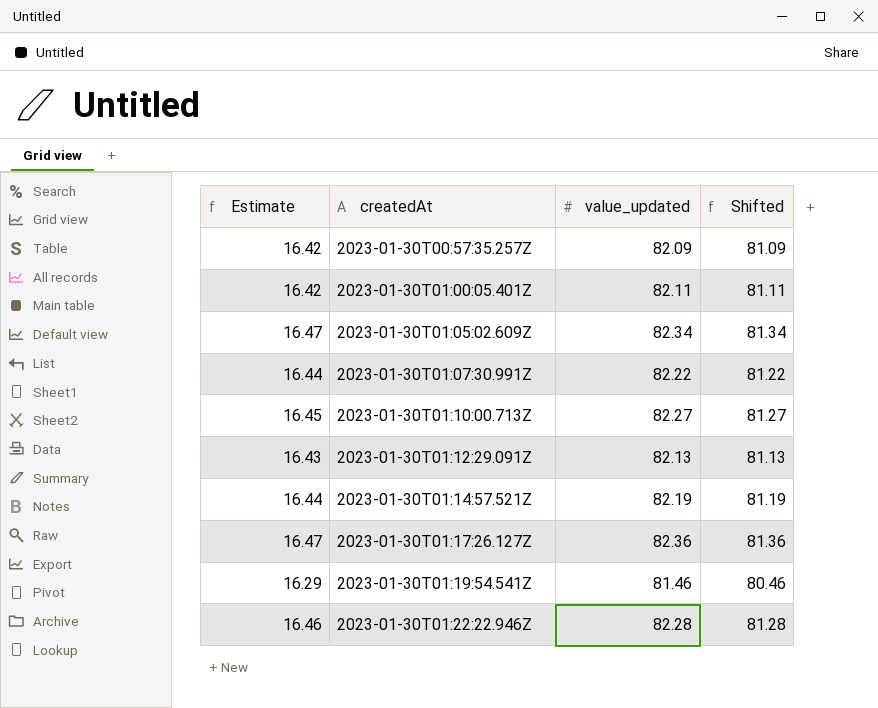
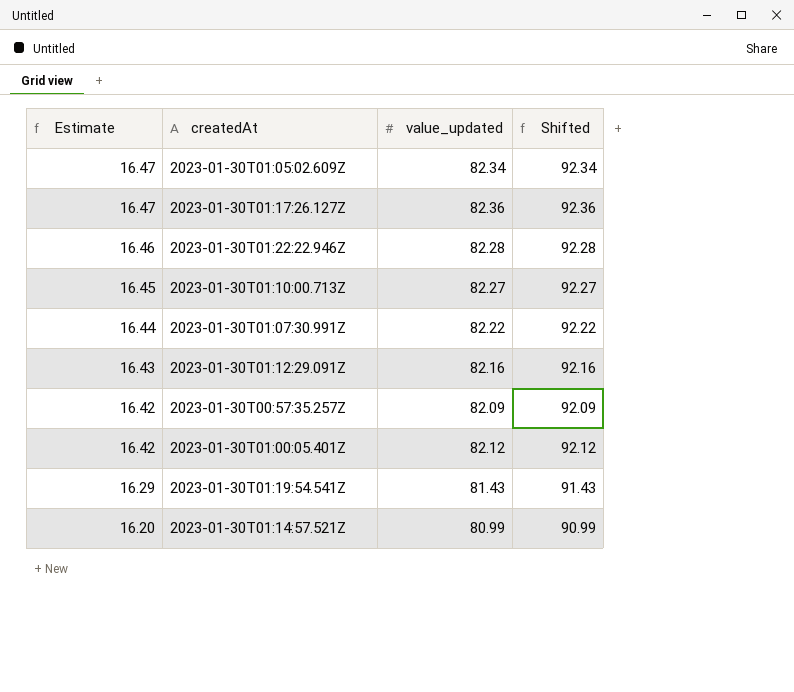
row order: createdAt ascending -> Estimate descending
column Shifted | formula: [value_updated] - 1 -> [value_updated] + 10
2023-01-30T01:12:29.091Z | value_updated: 82.13 -> 82.16
2023-01-30T01:00:05.401Z | value_updated: 82.11 -> 82.12
2023-01-30T01:19:54.541Z | value_updated: 81.46 -> 81.43
2023-01-30T01:14:57.521Z | Estimate: 16.44 -> 16.20
2023-01-30T01:14:57.521Z | value_updated: 82.19 -> 80.99

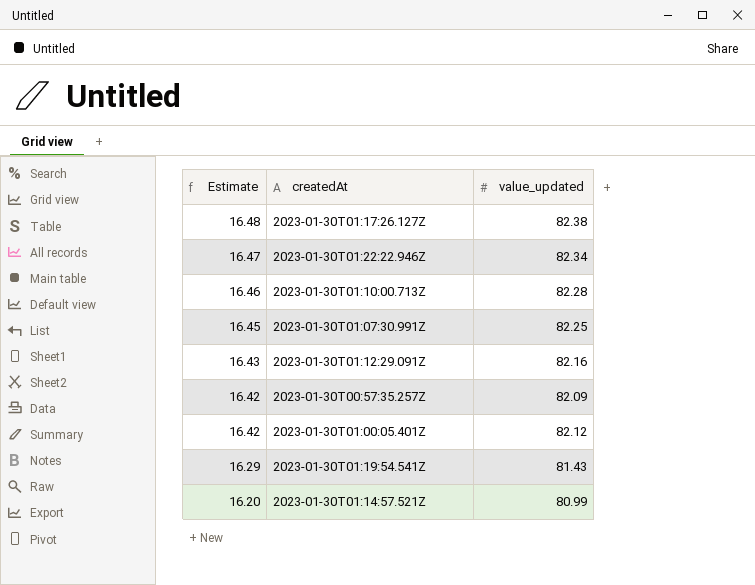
column Shifted | formula: [value_updated] + 10 -> none
row 2023-01-30T01:05:02.609Z: 16.47 | 82.34 | 92.34 -> none
2023-01-30T01:17:26.127Z | Estimate: 16.47 -> 16.48
2023-01-30T01:17:26.127Z | value_updated: 82.36 -> 82.38
2023-01-30T01:22:22.946Z | Estimate: 16.46 -> 16.47
2023-01-30T01:22:22.946Z | value_updated: 82.28 -> 82.34
2023-01-30T01:10:00.713Z | Estimate: 16.45 -> 16.46
2023-01-30T01:10:00.713Z | value_updated: 82.27 -> 82.28
2023-01-30T01:07:30.991Z | Estimate: 16.44 -> 16.45
2023-01-30T01:07:30.991Z | value_updated: 82.22 -> 82.25

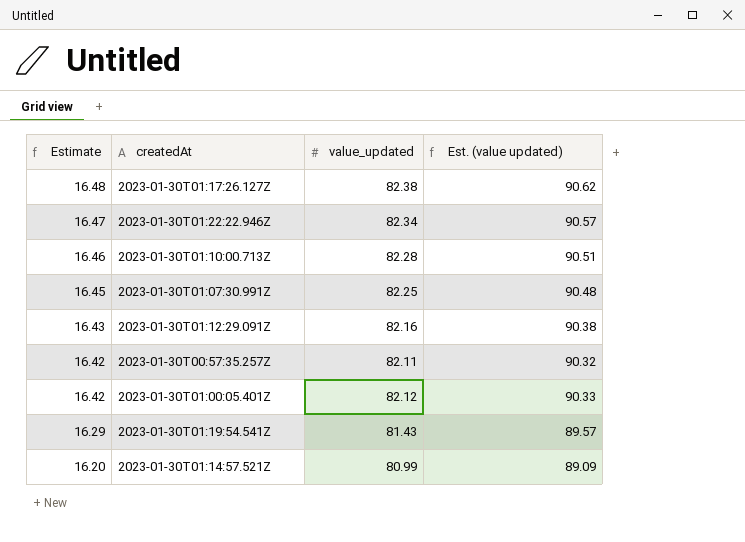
column Est. (value updated) | formula: none -> [value_updated] * 1.1
2023-01-30T00:57:35.257Z | value_updated: 82.09 -> 82.11

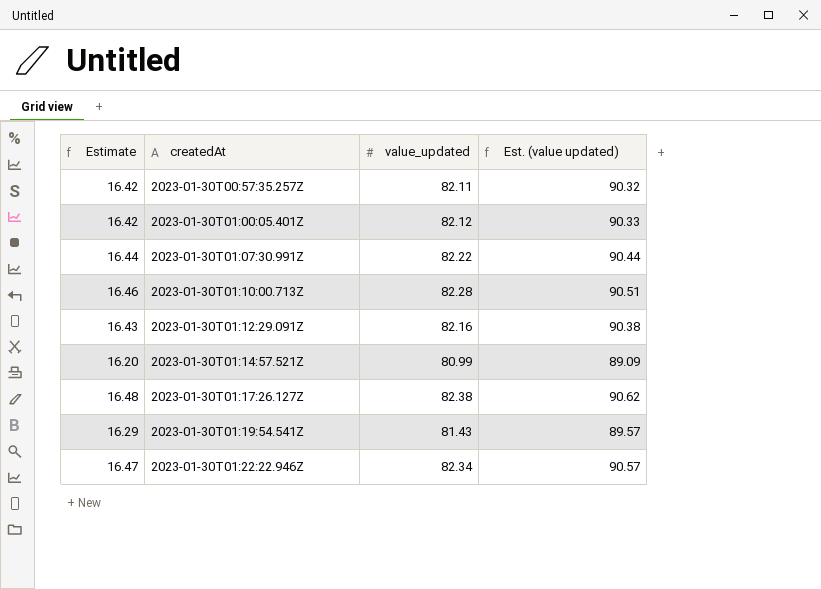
row order: Estimate descending -> createdAt ascending
2023-01-30T01:07:30.991Z | Estimate: 16.45 -> 16.44
2023-01-30T01:07:30.991Z | value_updated: 82.25 -> 82.22
2023-01-30T01:07:30.991Z | Est. (value updated): 90.48 -> 90.44

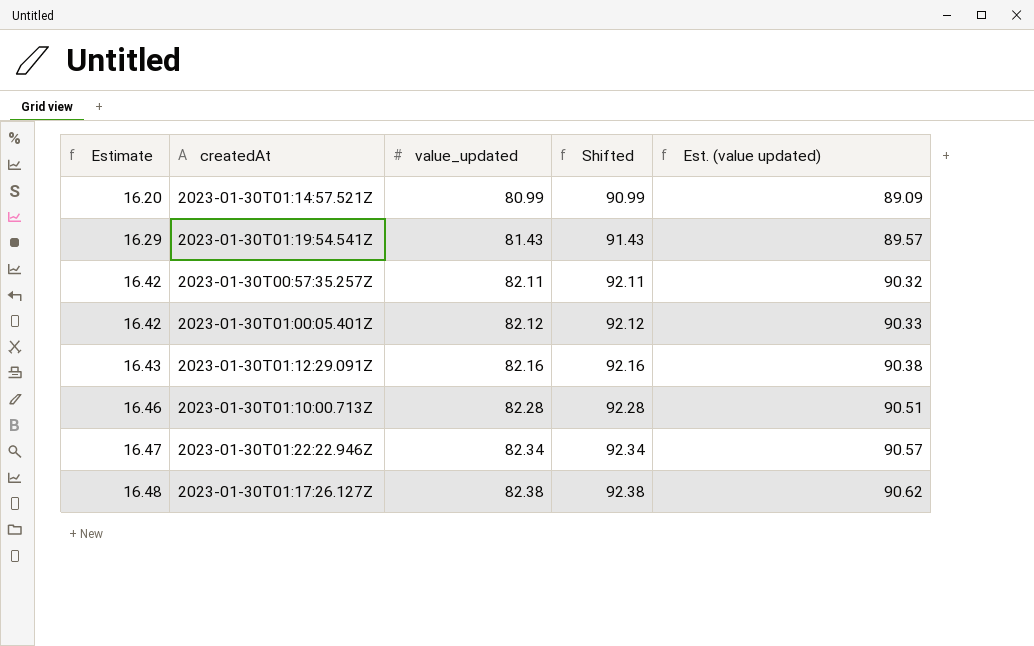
row order: createdAt ascending -> Estimate ascending
column Shifted | formula: none -> [value_updated] + 10
row 2023-01-30T01:07:30.991Z: 16.44 | 82.22 | 90.44 -> none

